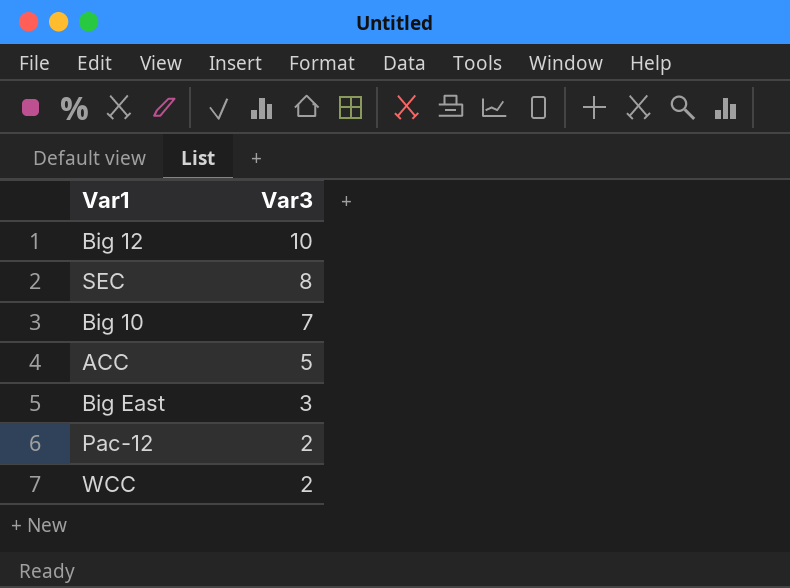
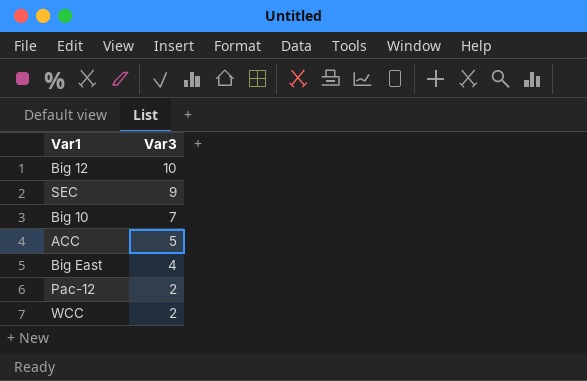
SEC | Var3: 8 -> 9
Big East | Var3: 3 -> 4

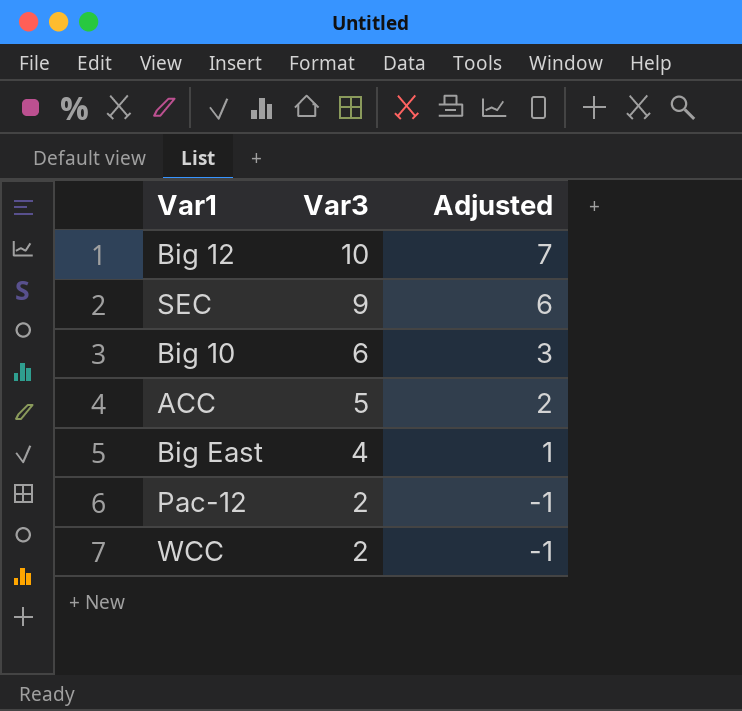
column Adjusted | formula: none -> [Var3] - 3
Big 10 | Var3: 7 -> 6

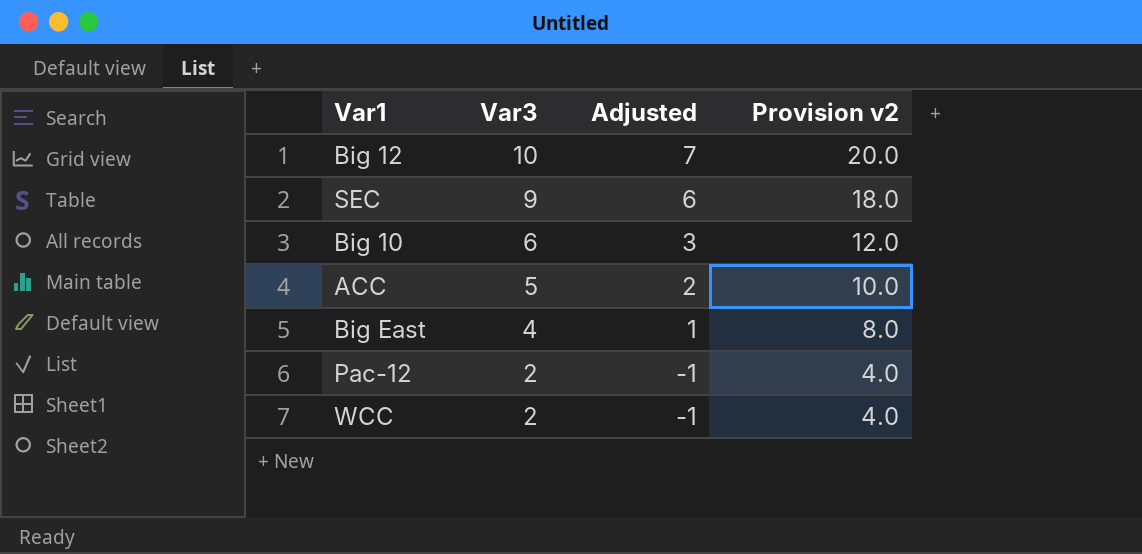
column Provision v2 | formula: none -> [Var3] * 2

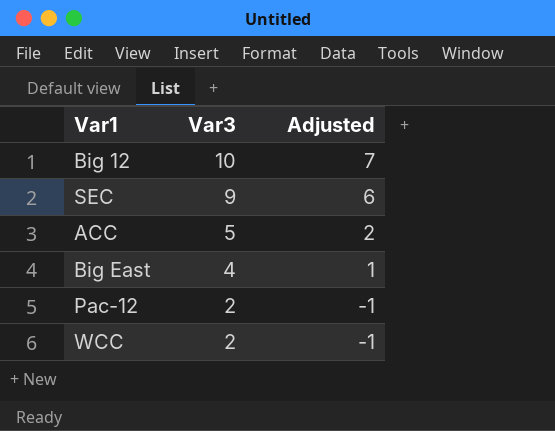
column Provision v2 | formula: [Var3] * 2 -> none
row Big 10: 6 | 3 | 12.0 -> none

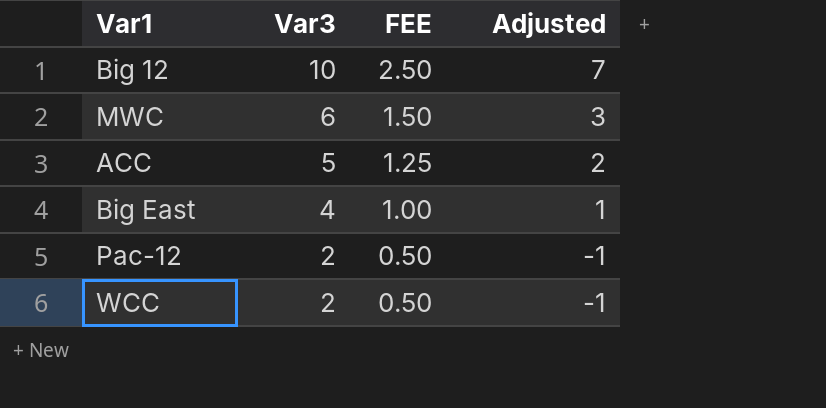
column FEE | formula: none -> [Var3] * 0.25
row SEC: 9 | 6 -> none
row MWC: none -> 6 | 1.50 | 3

